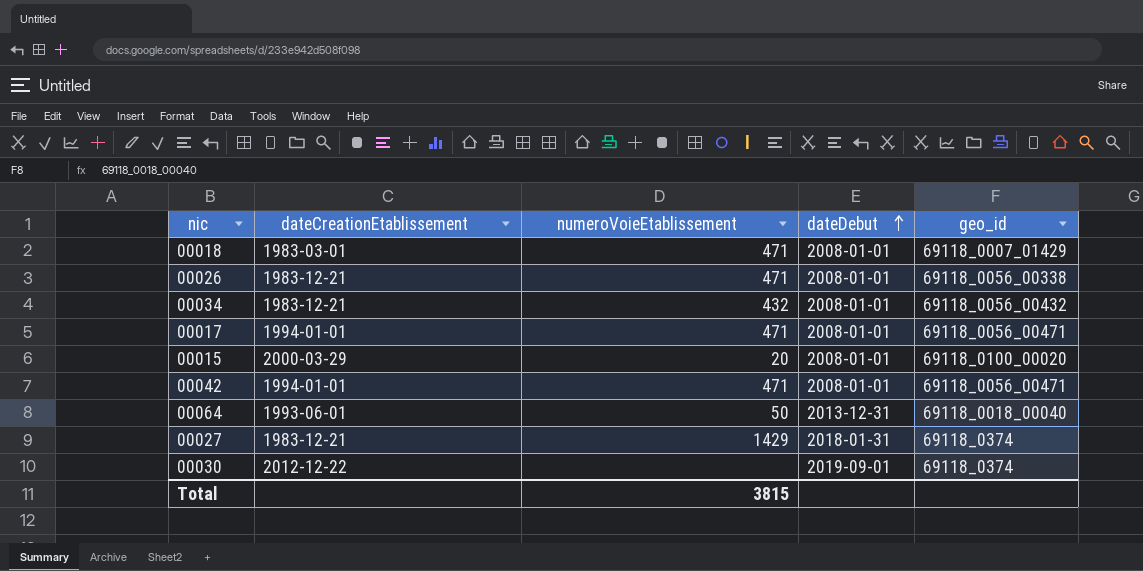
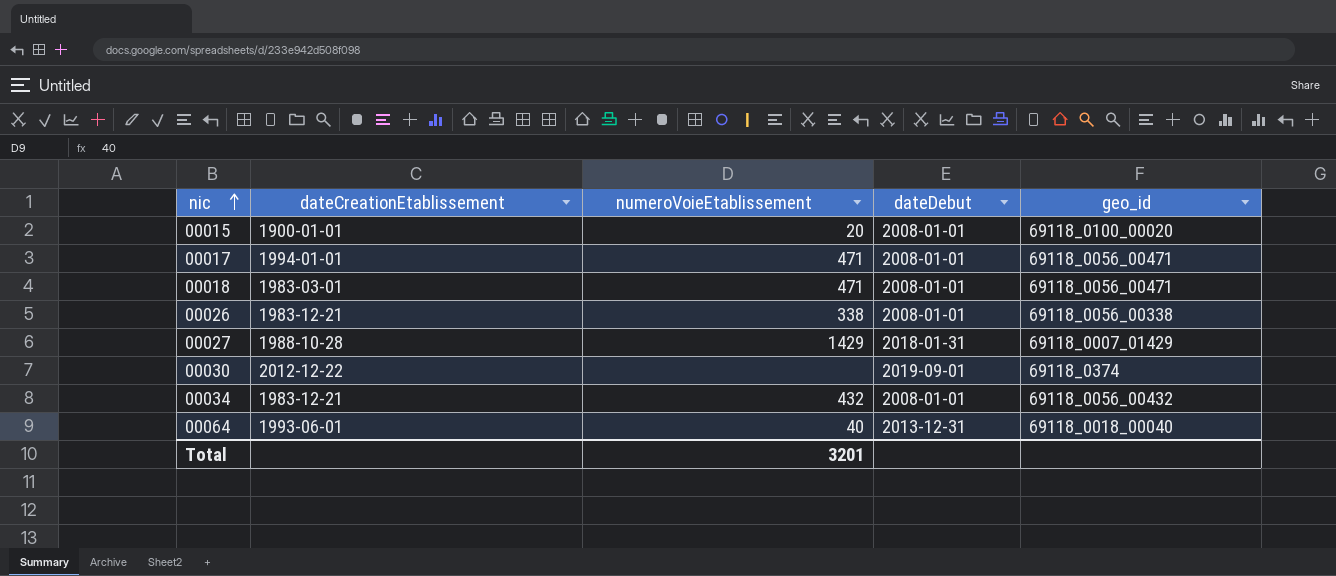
row order: dateDebut ascending -> nic ascending
row 00042: 1994-01-01 | 471 | 2008-01-01 | 69118_0056_00471 -> none
00015 | dateCreationEtablissement: 2000-03-29 -> 1900-01-01
00018 | geo_id: 69118_0007_01429 -> 69118_0056_00471
00026 | numeroVoieEtablissement: 471 -> 338
00027 | dateCreationEtablissement: 1983-12-21 -> 1988-10-28
00027 | geo_id: 69118_0374 -> 69118_0007_01429
00064 | numeroVoieEtablissement: 50 -> 40
Total | numeroVoieEtablissement: 3815 -> 3201

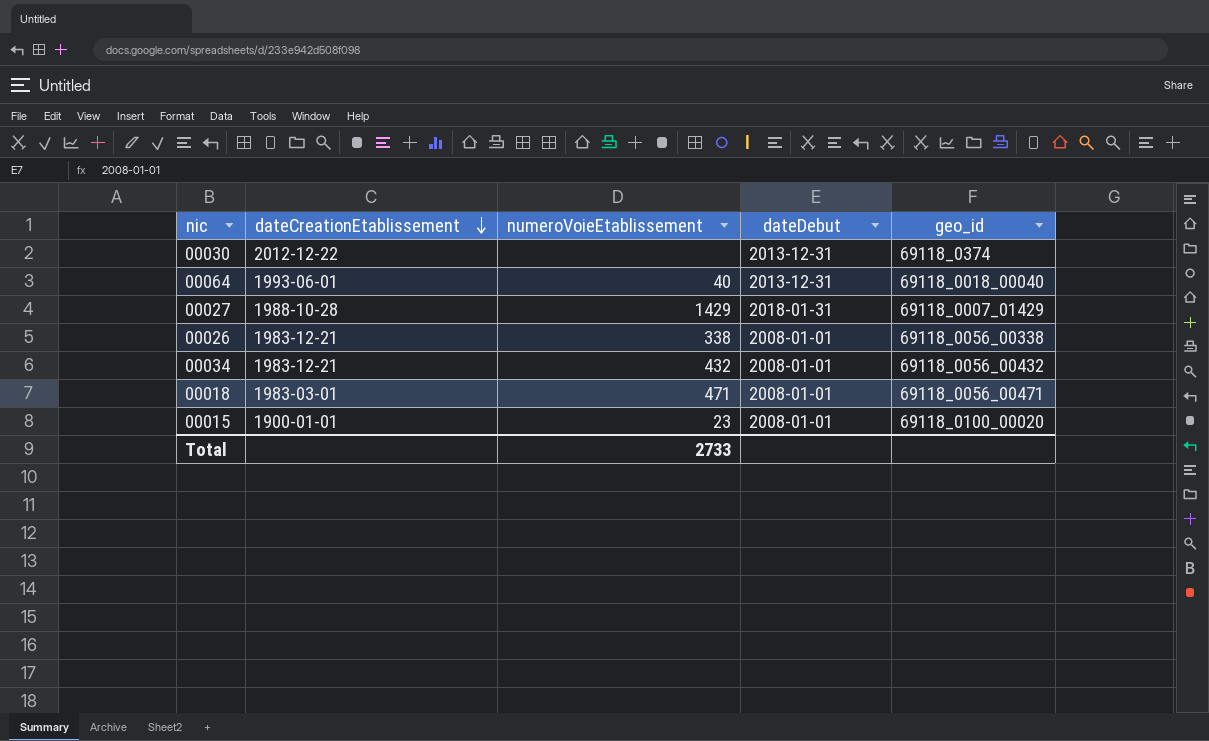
row order: nic ascending -> dateCreationEtablissement descending
row 00017: 1994-01-01 | 471 | 2008-01-01 | 69118_0056_00471 -> none
00030 | dateDebut: 2019-09-01 -> 2013-12-31
00015 | numeroVoieEtablissement: 20 -> 23
Total | numeroVoieEtablissement: 3201 -> 2733

